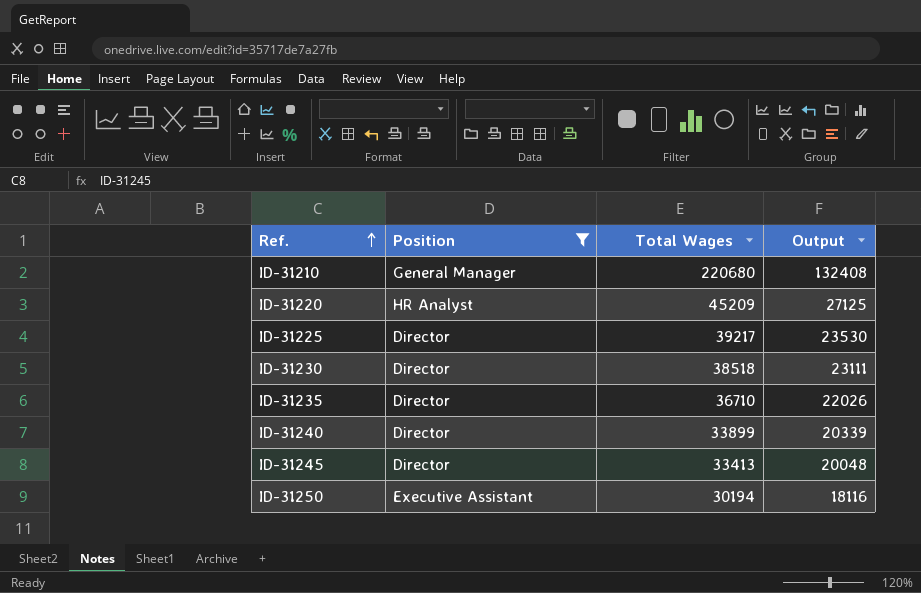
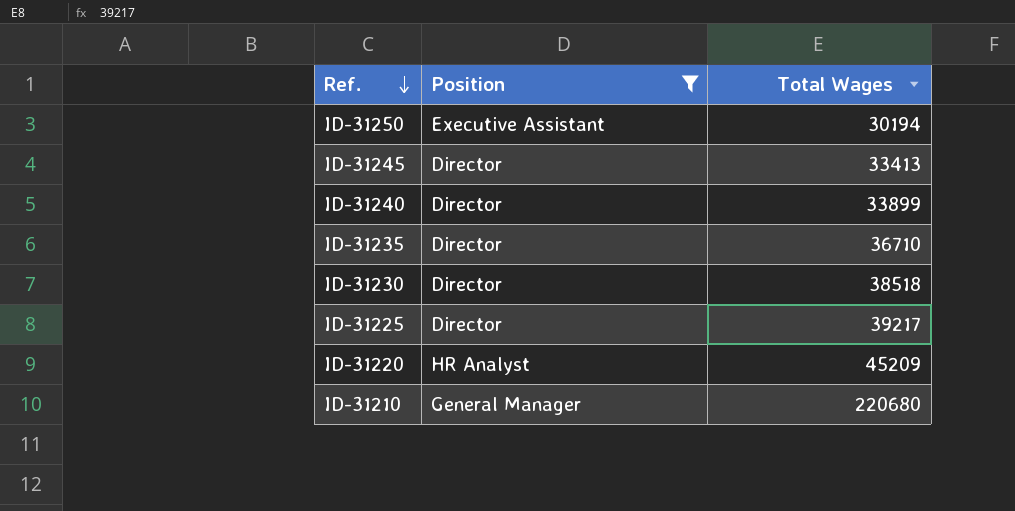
row order: Ref. ascending -> Ref. descending
column Output | formula: [Total Wages] * 0.6 -> none

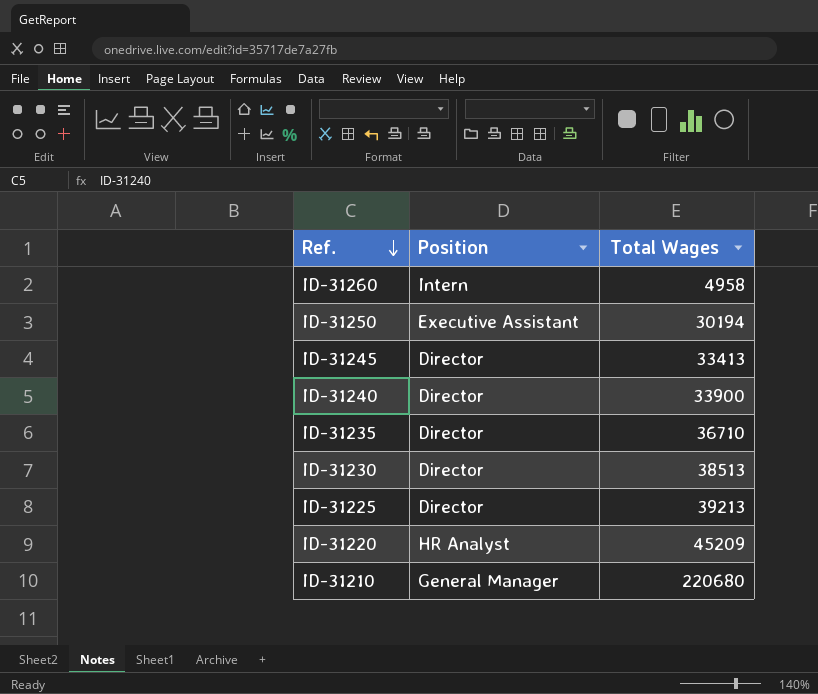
filter: Position != Intern -> none
ID-31240 | Total Wages: 33899 -> 33900
ID-31230 | Total Wages: 38518 -> 38513
ID-31225 | Total Wages: 39217 -> 39213

